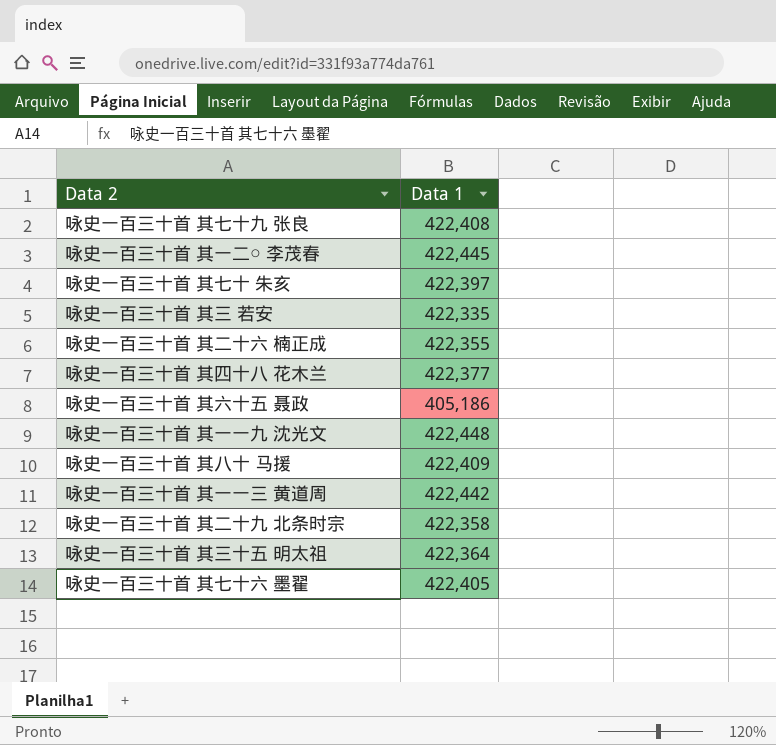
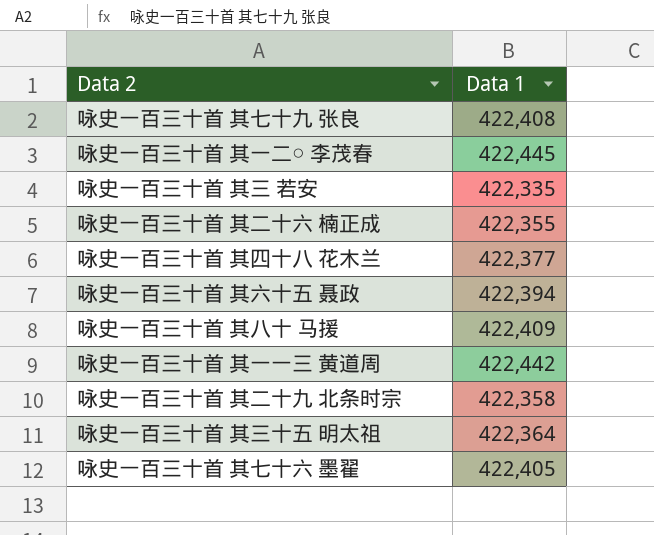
row 咏史一百三十首 其七十 朱亥: 422,397 -> none
row 咏史一百三十首 其一一九 沈光文: 422,448 -> none
咏史一百三十首 其六十五 聂政 | Data 1: 405,186 -> 422,394

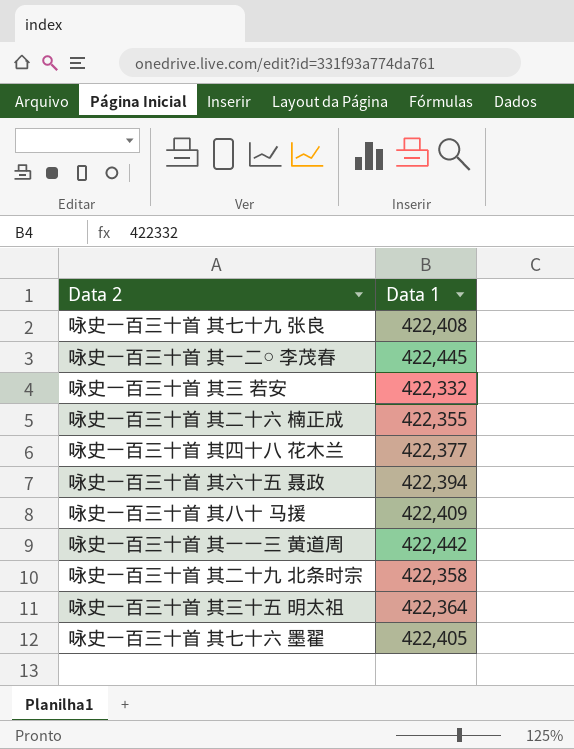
咏史一百三十首 其三 若安 | Data 1: 422,335 -> 422,332

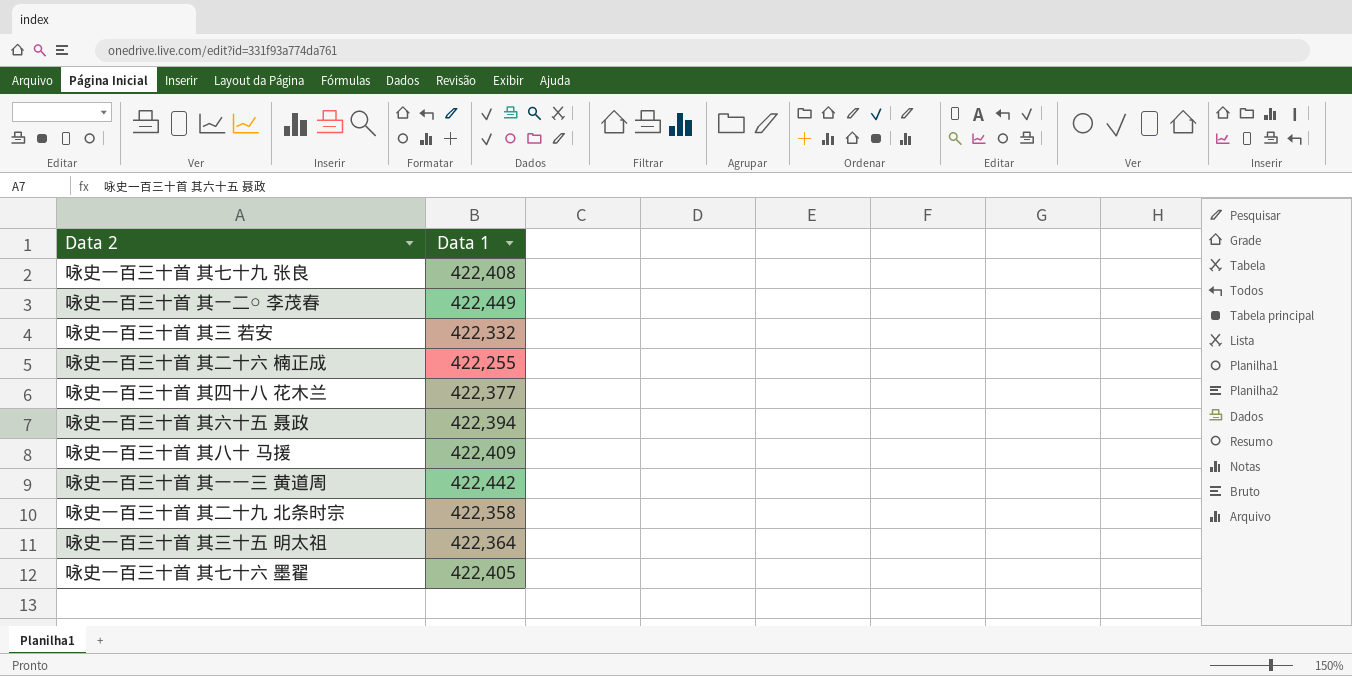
咏史一百三十首 其一二○ 李茂春 | Data 1: 422,445 -> 422,449
咏史一百三十首 其二十六 楠正成 | Data 1: 422,355 -> 422,255

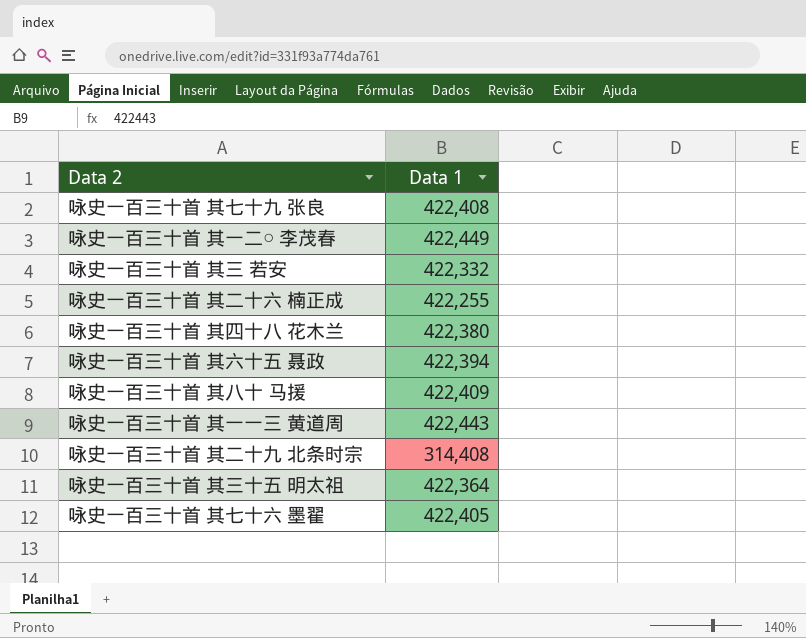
咏史一百三十首 其四十八 花木兰 | Data 1: 422,377 -> 422,380
咏史一百三十首 其一一三 黄道周 | Data 1: 422,442 -> 422,443
咏史一百三十首 其二十九 北条时宗 | Data 1: 422,358 -> 314,408

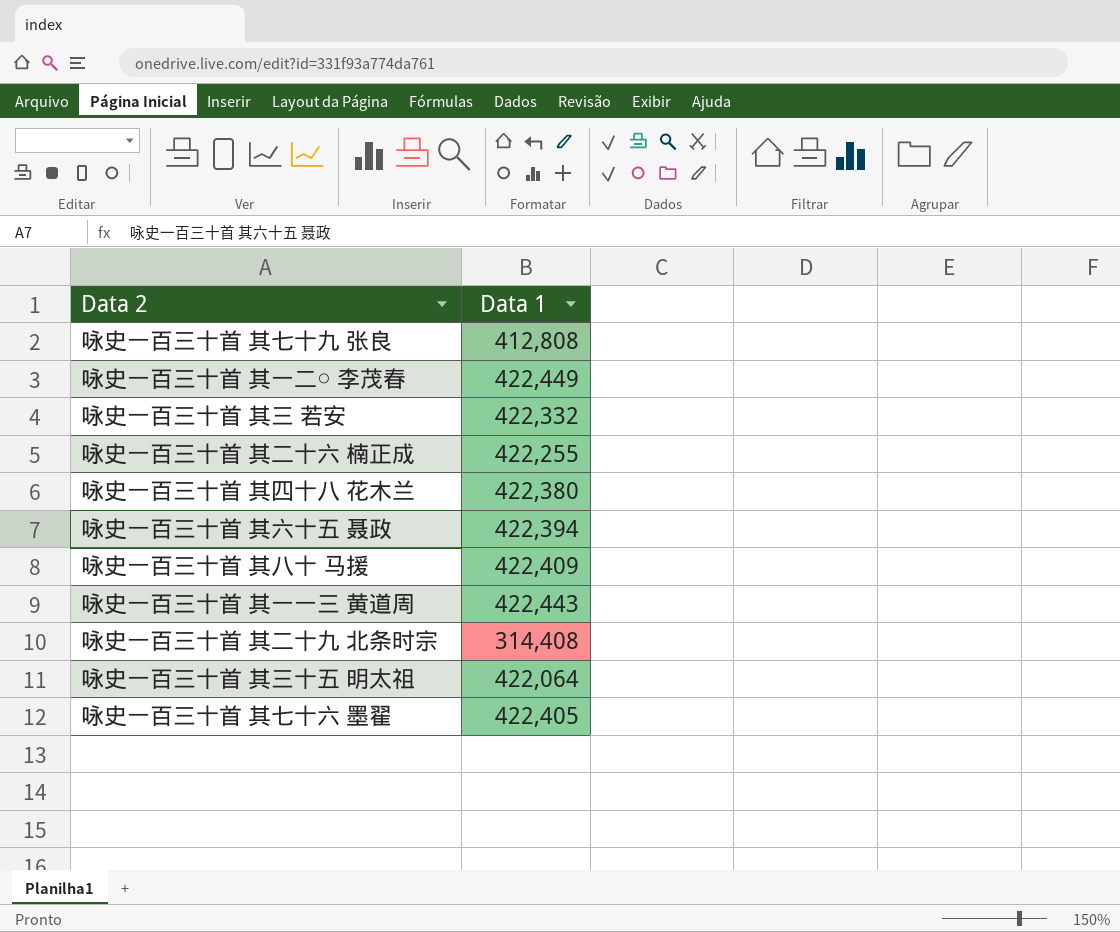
咏史一百三十首 其七十九 张良 | Data 1: 422,408 -> 412,808
咏史一百三十首 其三十五 明太祖 | Data 1: 422,364 -> 422,064

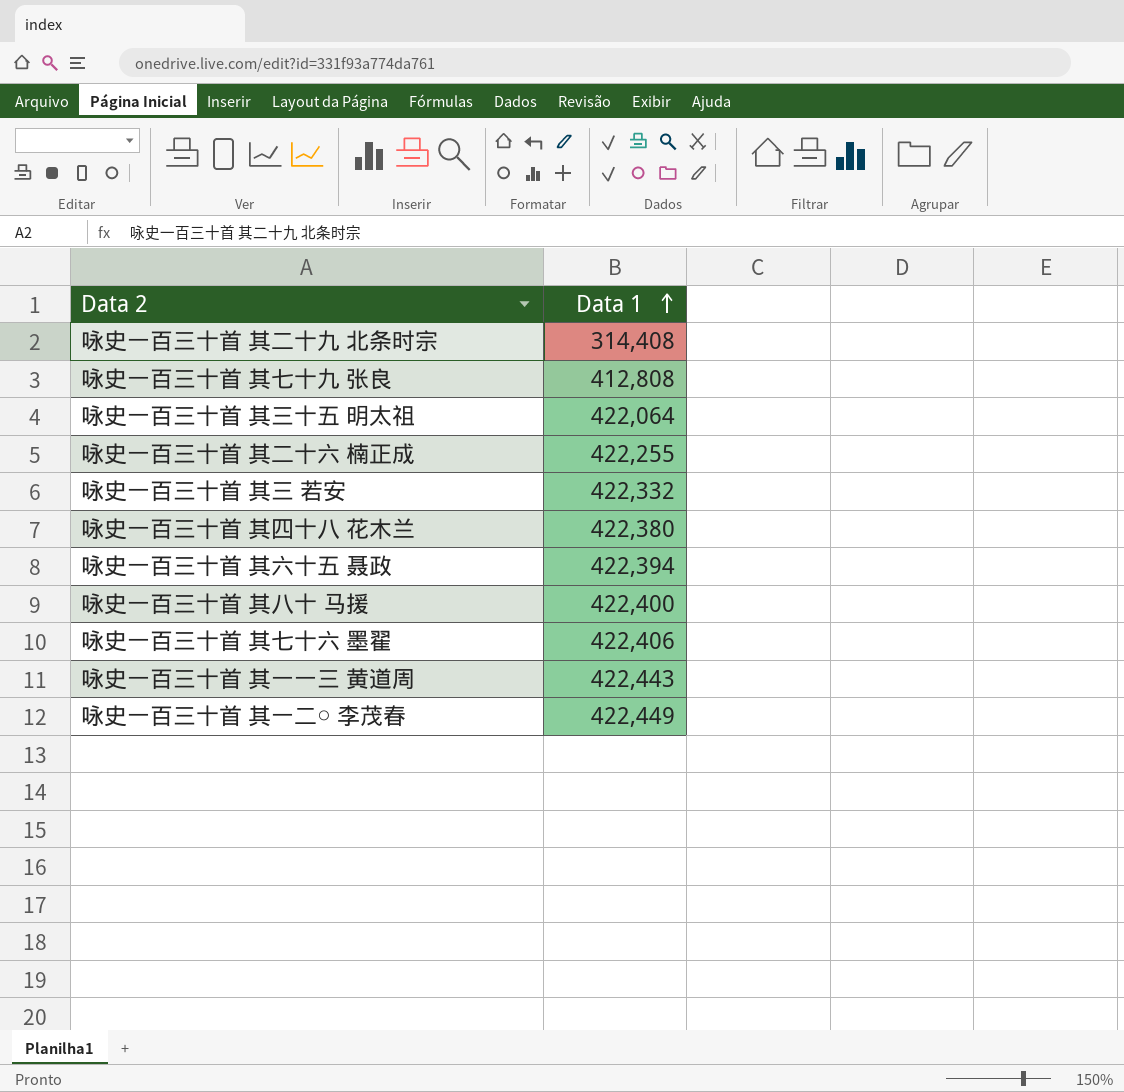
row order: none -> Data 1 ascending
咏史一百三十首 其八十 马援 | Data 1: 422,409 -> 422,400
咏史一百三十首 其七十六 墨翟 | Data 1: 422,405 -> 422,406

